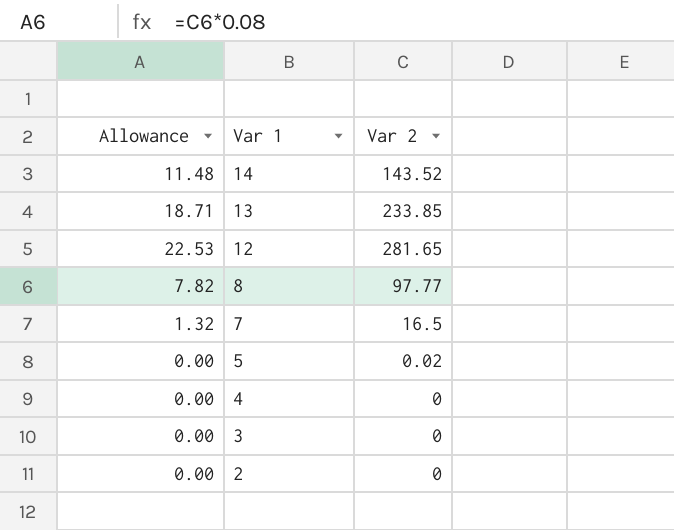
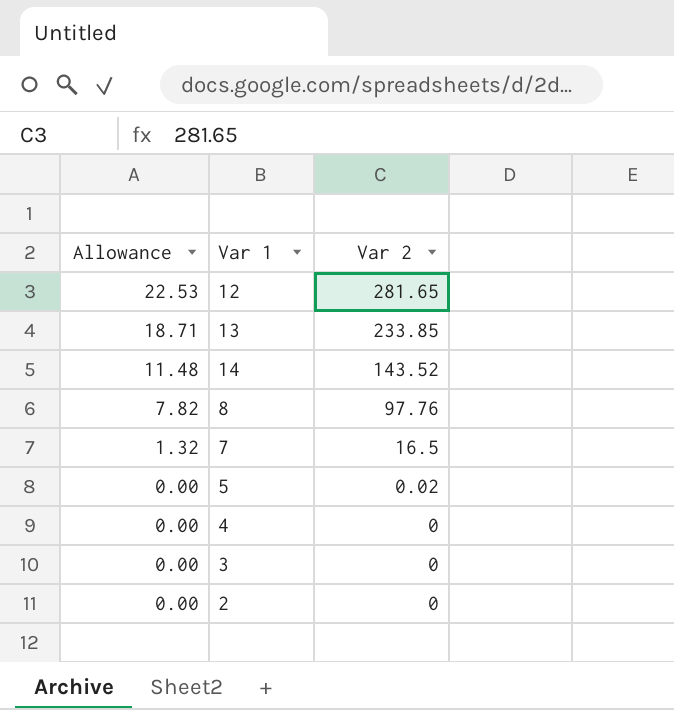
row order: Var 1 descending -> Allowance descending
8 | Var 2: 97.77 -> 97.76

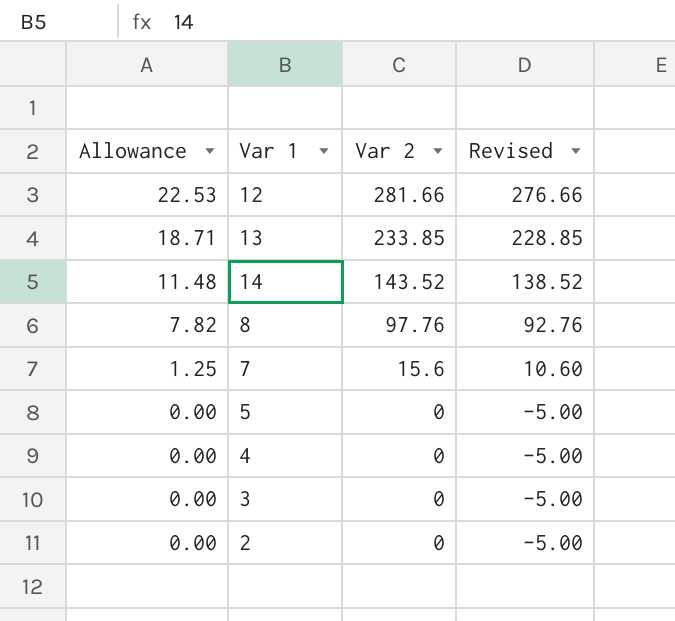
column Revised | formula: none -> [Var 2] - 5
12 | Var 2: 281.65 -> 281.66
7 | Allowance: 1.32 -> 1.25
7 | Var 2: 16.5 -> 15.6
5 | Var 2: 0.02 -> 0

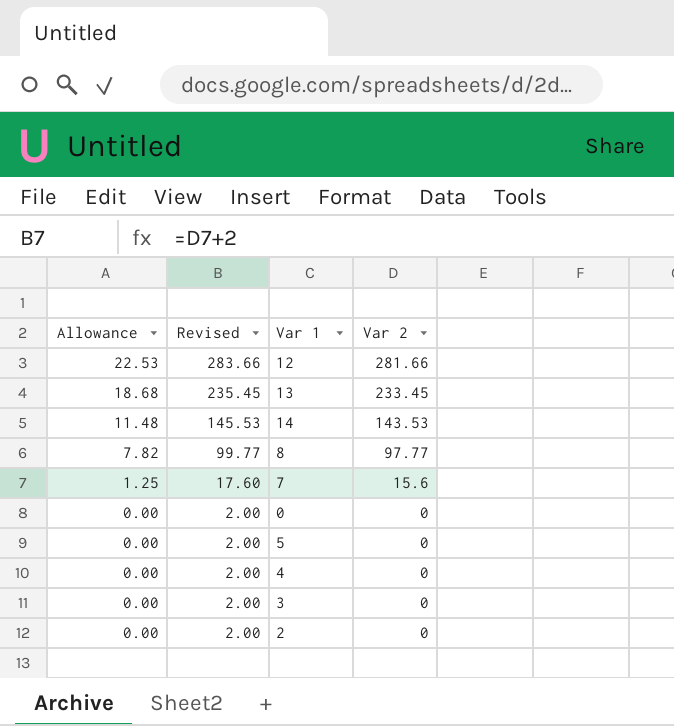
column Revised | formula: [Var 2] - 5 -> [Var 2] + 2
column Revised | position: 4 -> 2
13 | Allowance: 18.71 -> 18.68
13 | Var 2: 233.85 -> 233.45
14 | Var 2: 143.52 -> 143.53
8 | Var 2: 97.76 -> 97.77
row 0: none -> 0.00 | 2.00 | 0

